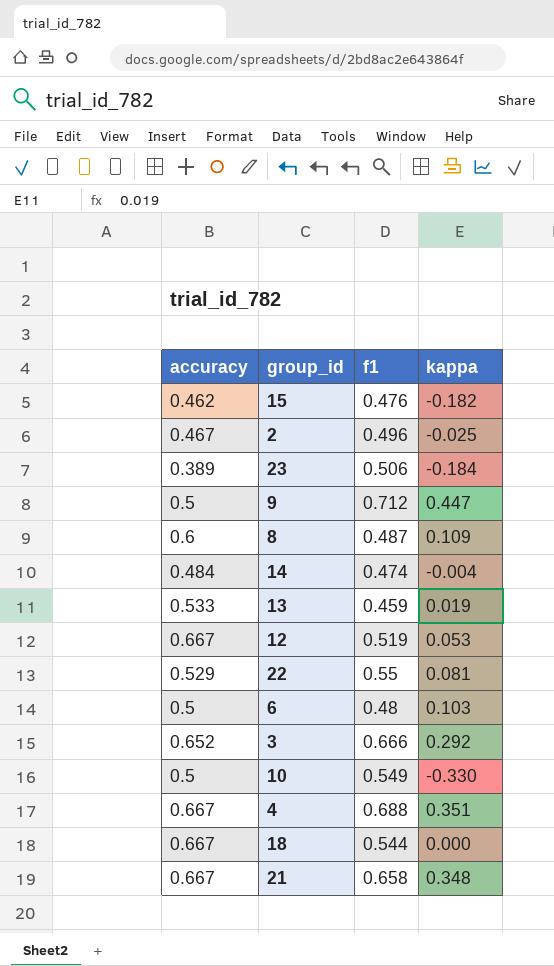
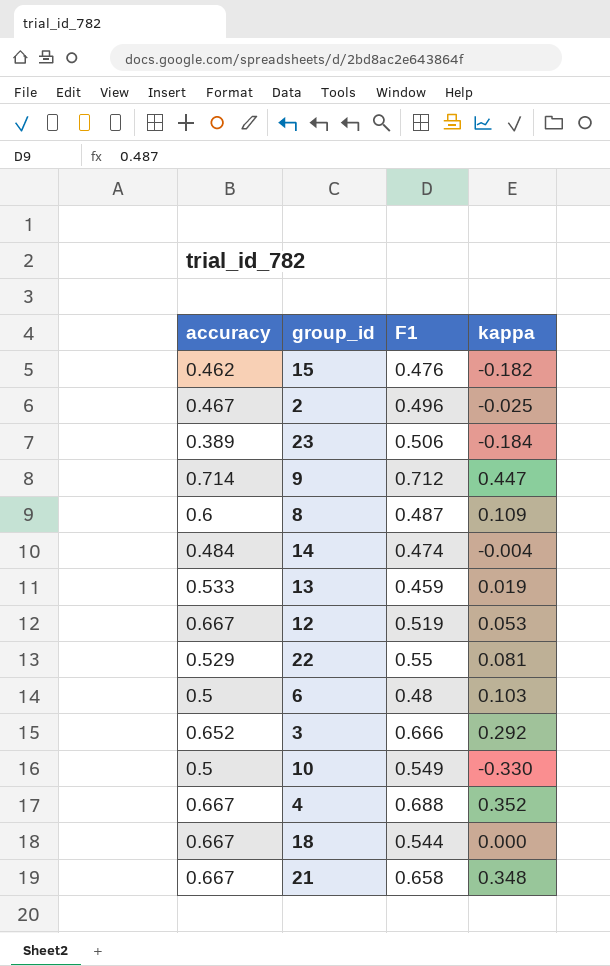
column name: f1 -> F1
9 | accuracy: 0.5 -> 0.714
4 | kappa: 0.351 -> 0.352

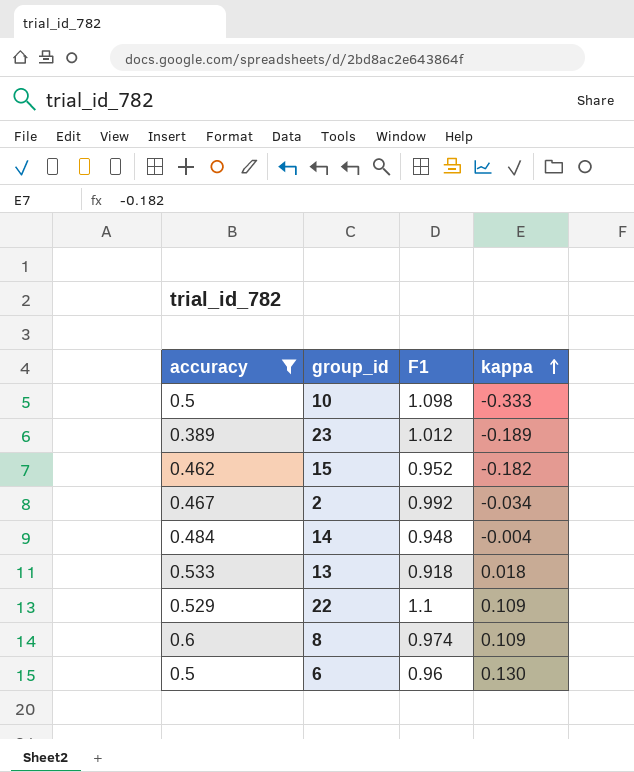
filter: none -> accuracy <= 0.6
row order: none -> kappa ascending
10 | F1: 0.549 -> 1.098
10 | kappa: -0.330 -> -0.333
23 | F1: 0.506 -> 1.012
23 | kappa: -0.184 -> -0.189
15 | F1: 0.476 -> 0.952
2 | F1: 0.496 -> 0.992
2 | kappa: -0.025 -> -0.034
14 | F1: 0.474 -> 0.948
13 | F1: 0.459 -> 0.918
13 | kappa: 0.019 -> 0.018
22 | F1: 0.55 -> 1.1
22 | kappa: 0.081 -> 0.109
8 | F1: 0.487 -> 0.974
6 | F1: 0.48 -> 0.96
6 | kappa: 0.103 -> 0.130

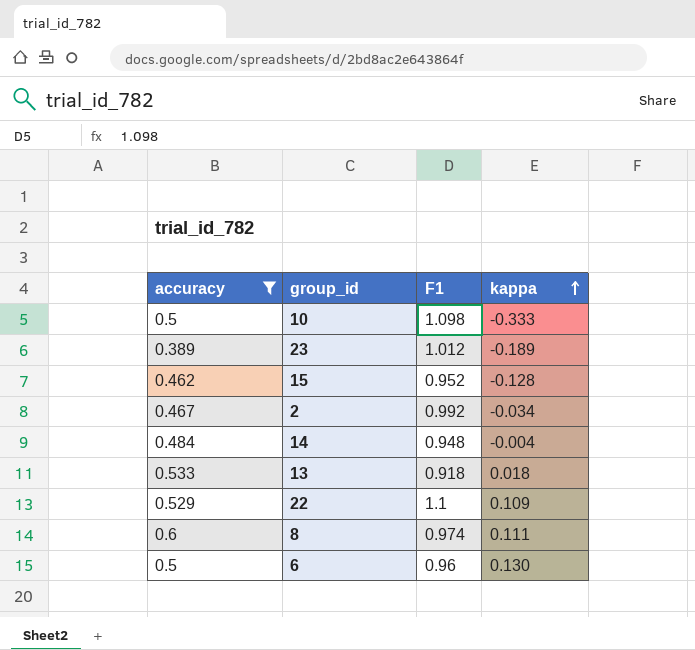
15 | kappa: -0.182 -> -0.128
8 | kappa: 0.109 -> 0.111

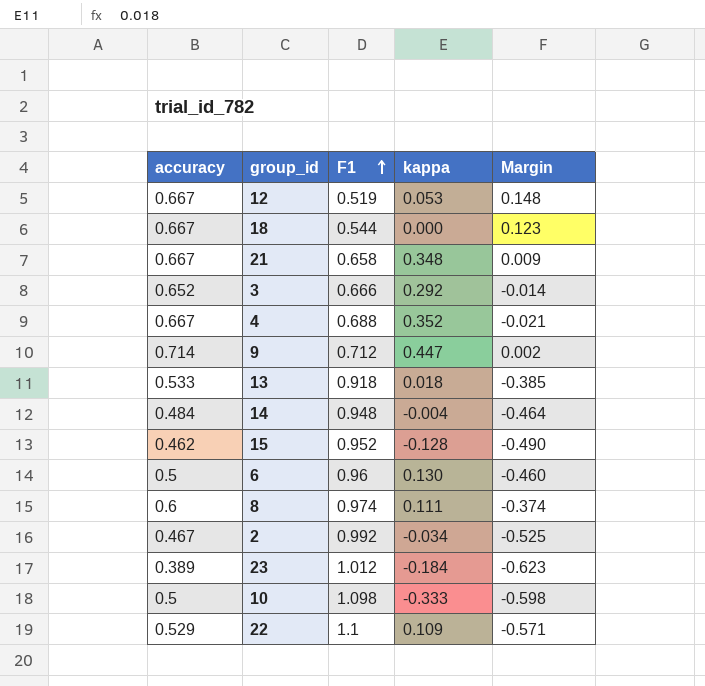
filter: accuracy <= 0.6 -> none
row order: kappa ascending -> F1 ascending
column Margin | formula: none -> [accuracy] - [F1]
23 | kappa: -0.189 -> -0.184

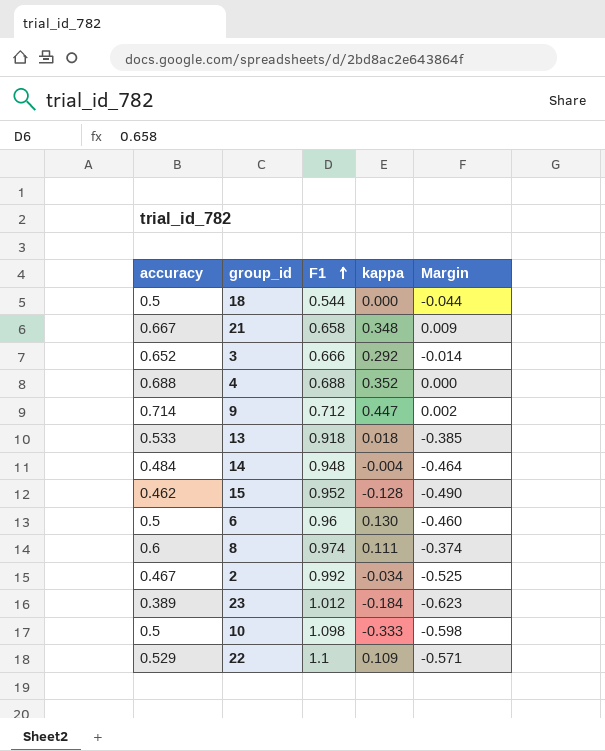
row 12: 0.667 | 0.519 | 0.053 | 0.148 -> none
18 | accuracy: 0.667 -> 0.5
18 | Margin: 0.123 -> -0.044
4 | accuracy: 0.667 -> 0.688
4 | Margin: -0.021 -> 0.000

